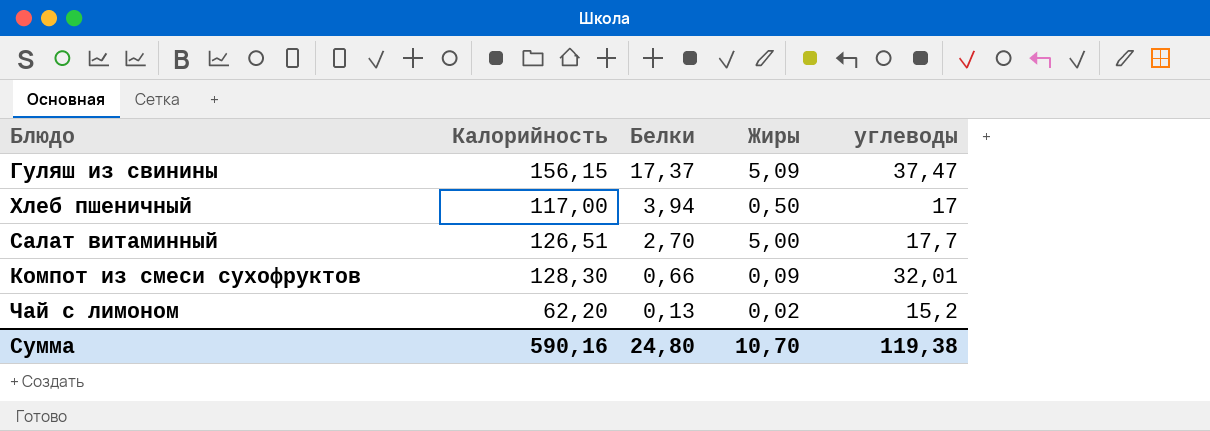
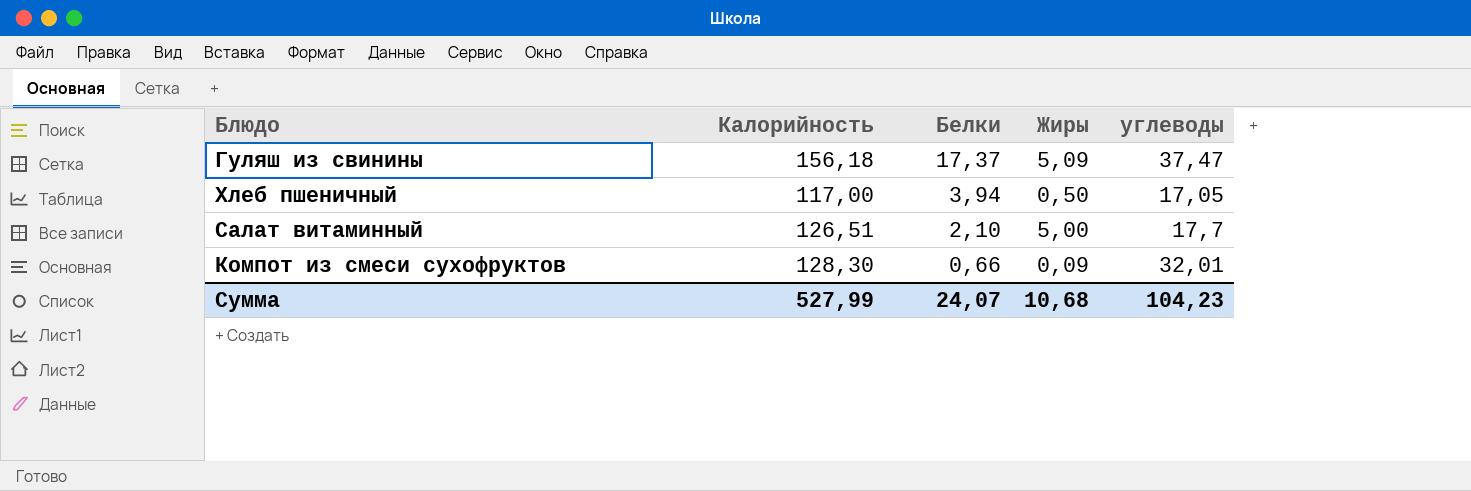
row Чай с лимоном: 62,20 | 0,13 | 0,02 | 15,2 -> none
Гуляш из свинины | Калорийность: 156,15 -> 156,18
Хлеб пшеничный | углеводы: 17 -> 17,05
Салат витаминный | Белки: 2,70 -> 2,10
Сумма | Калорийность: 590,16 -> 527,99
Сумма | Белки: 24,80 -> 24,07
Сумма | Жиры: 10,70 -> 10,68
Сумма | углеводы: 119,38 -> 104,23

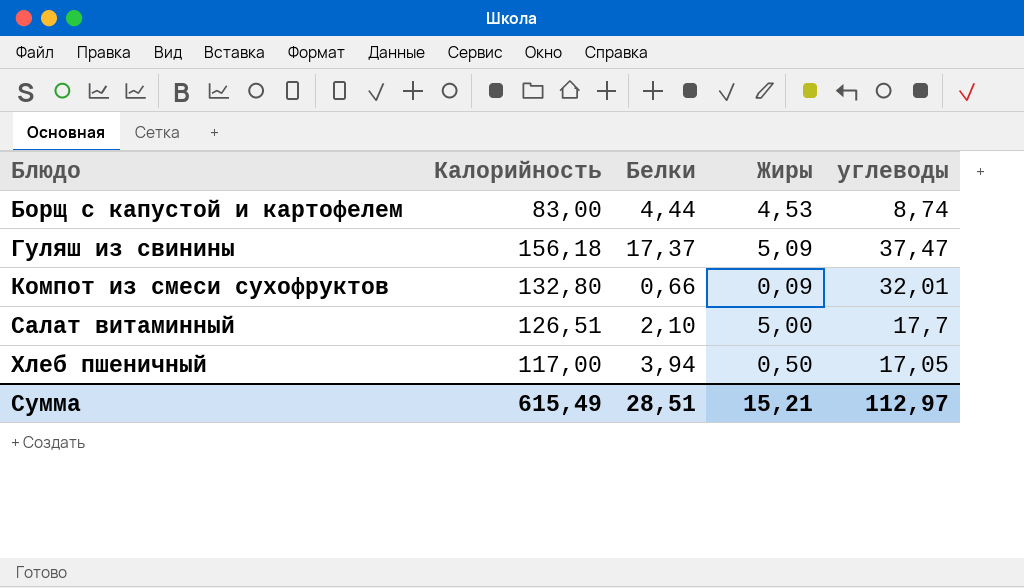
row order: Белки descending -> Блюдо ascending
row Борщ с капустой и картофелем: none -> 83,00 | 4,44 | 4,53 | 8,74
Компот из смеси сухофруктов | Калорийность: 128,30 -> 132,80
Сумма | Калорийность: 527,99 -> 615,49
Сумма | Белки: 24,07 -> 28,51
Сумма | Жиры: 10,68 -> 15,21
Сумма | углеводы: 104,23 -> 112,97

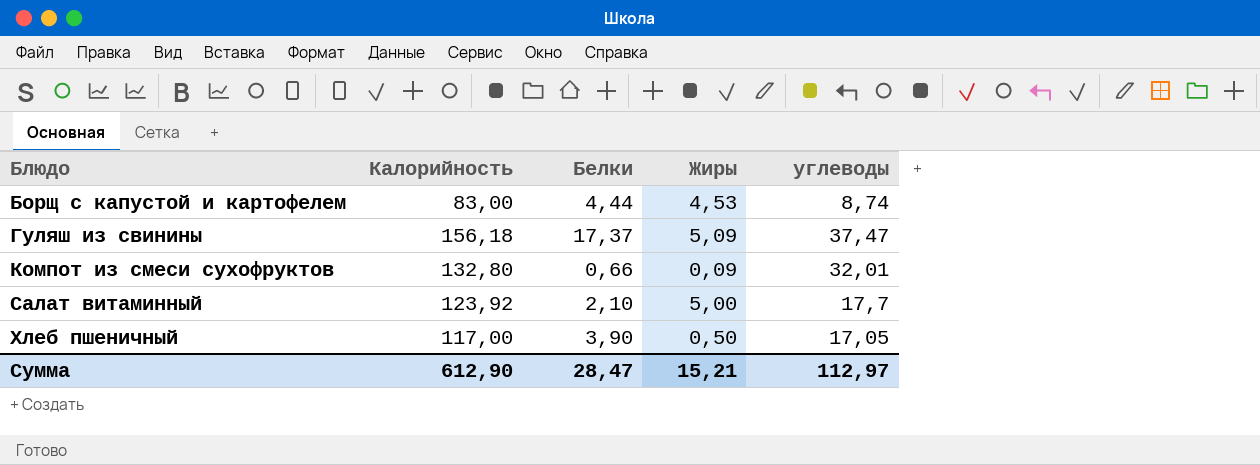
Салат витаминный | Калорийность: 126,51 -> 123,92
Хлеб пшеничный | Белки: 3,94 -> 3,90
Сумма | Калорийность: 615,49 -> 612,90
Сумма | Белки: 28,51 -> 28,47

